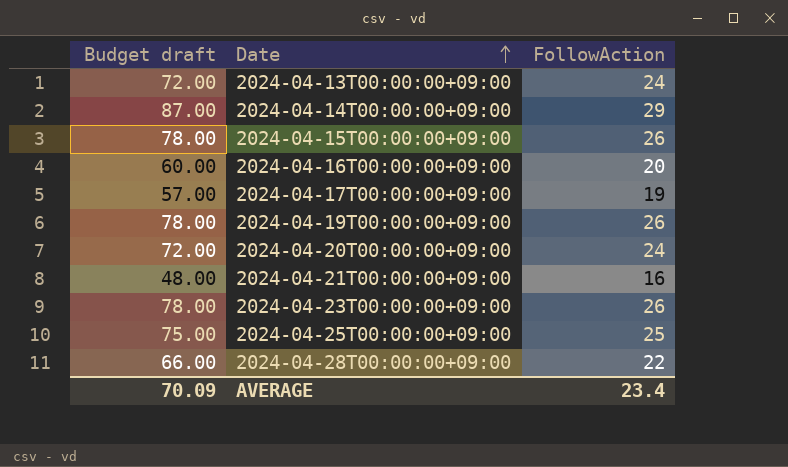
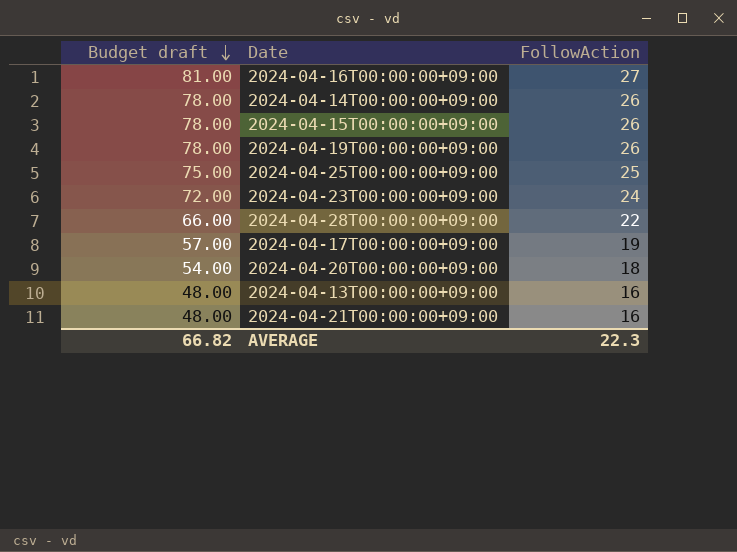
row order: Date ascending -> Budget draft descending
2024-04-16T00:00:00+09:00 | Budget draft: 60.00 -> 81.00
2024-04-16T00:00:00+09:00 | FollowAction: 20 -> 27
2024-04-14T00:00:00+09:00 | Budget draft: 87.00 -> 78.00
2024-04-14T00:00:00+09:00 | FollowAction: 29 -> 26
2024-04-23T00:00:00+09:00 | Budget draft: 78.00 -> 72.00
2024-04-23T00:00:00+09:00 | FollowAction: 26 -> 24
2024-04-20T00:00:00+09:00 | Budget draft: 72.00 -> 54.00
2024-04-20T00:00:00+09:00 | FollowAction: 24 -> 18
2024-04-13T00:00:00+09:00 | Budget draft: 72.00 -> 48.00
2024-04-13T00:00:00+09:00 | FollowAction: 24 -> 16
AVERAGE | Budget draft: 70.09 -> 66.82
AVERAGE | FollowAction: 23.4 -> 22.3

